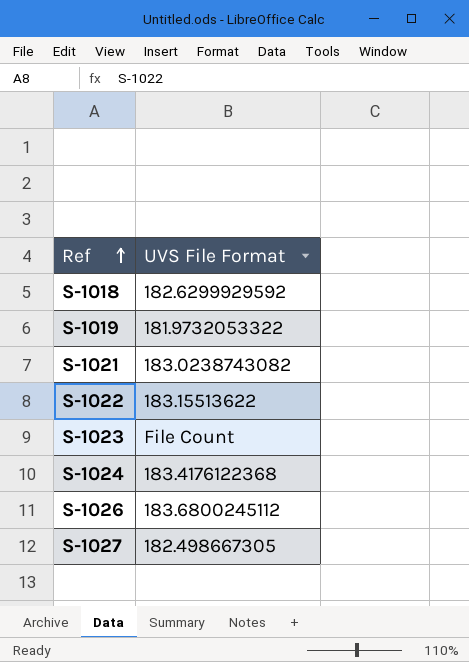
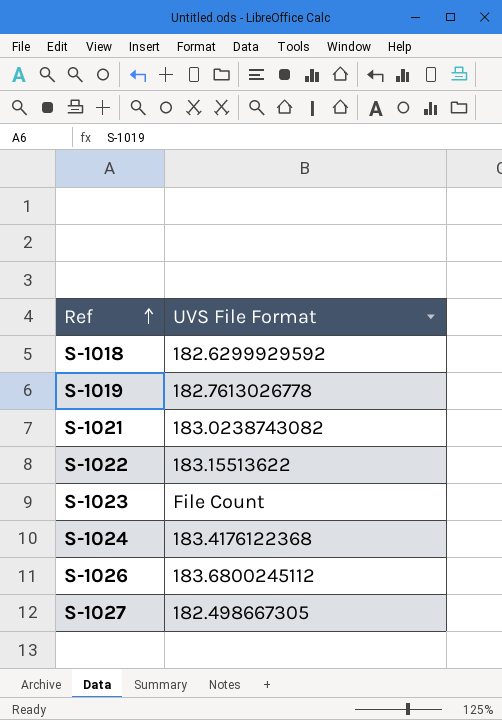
S-1019 | UVS File Format: 181.9732053322 -> 182.7613026778

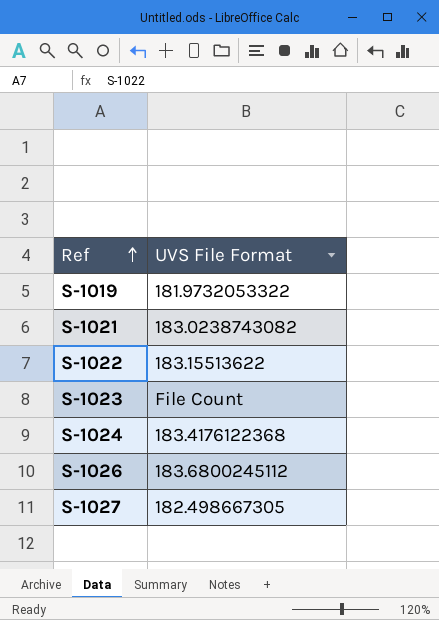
row S-1018: 182.6299929592 -> none
S-1019 | UVS File Format: 182.7613026778 -> 181.9732053322

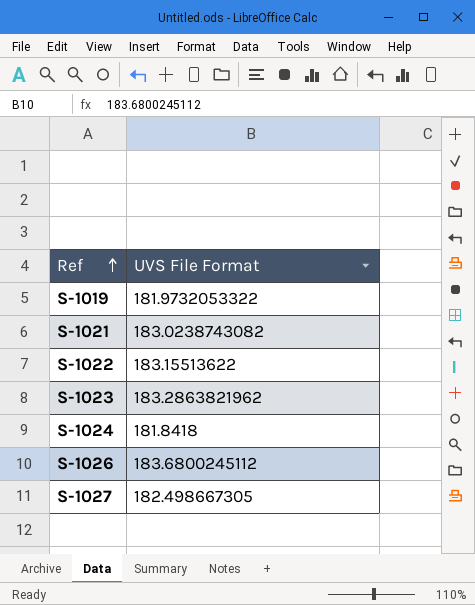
S-1023 | UVS File Format: File Count -> 183.2863821962
S-1024 | UVS File Format: 183.4176122368 -> 181.8418

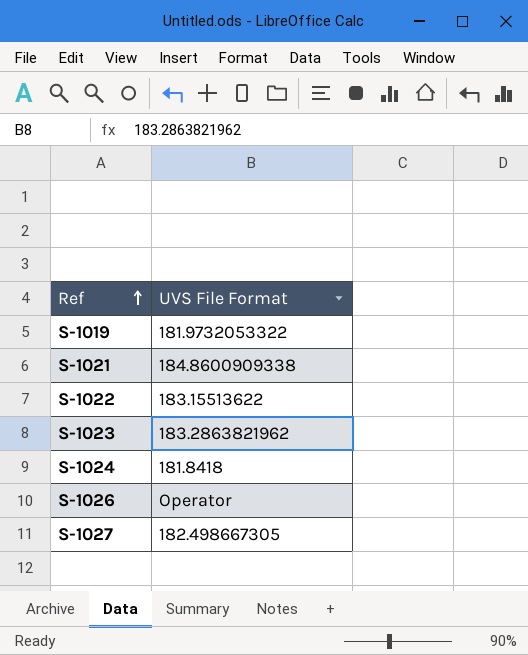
S-1021 | UVS File Format: 183.0238743082 -> 184.8600909338
S-1026 | UVS File Format: 183.6800245112 -> Operator

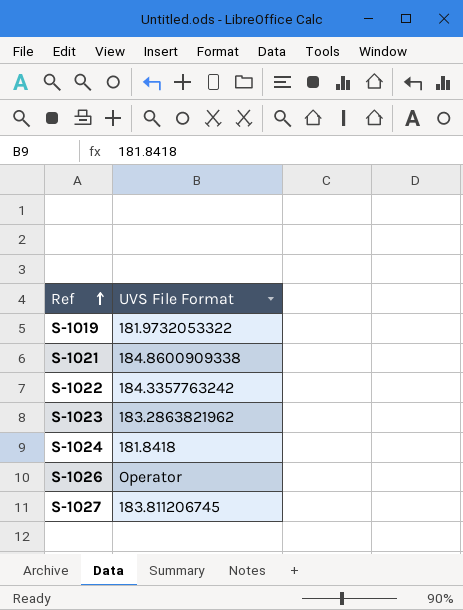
S-1022 | UVS File Format: 183.15513622 -> 184.3357763242
S-1027 | UVS File Format: 182.498667305 -> 183.811206745

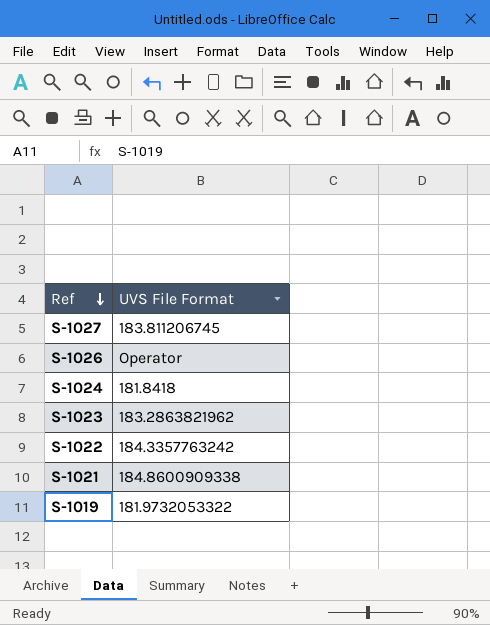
row order: Ref ascending -> Ref descending

